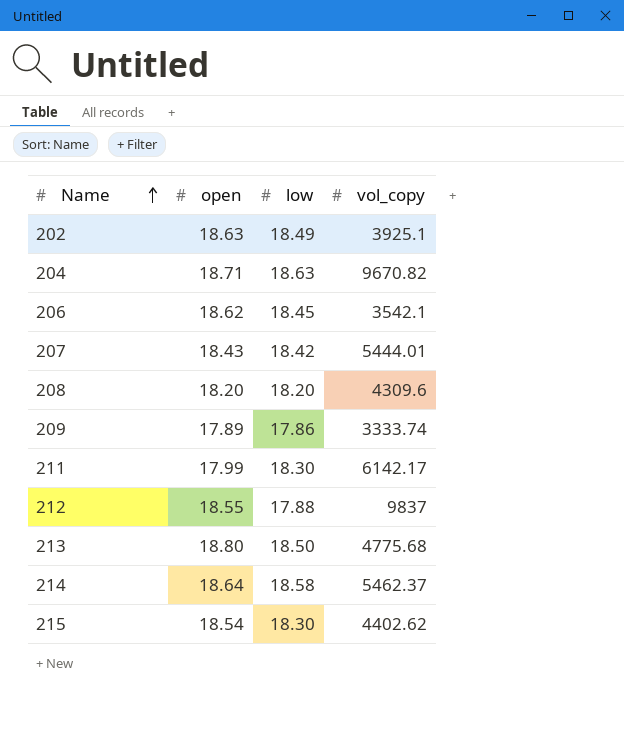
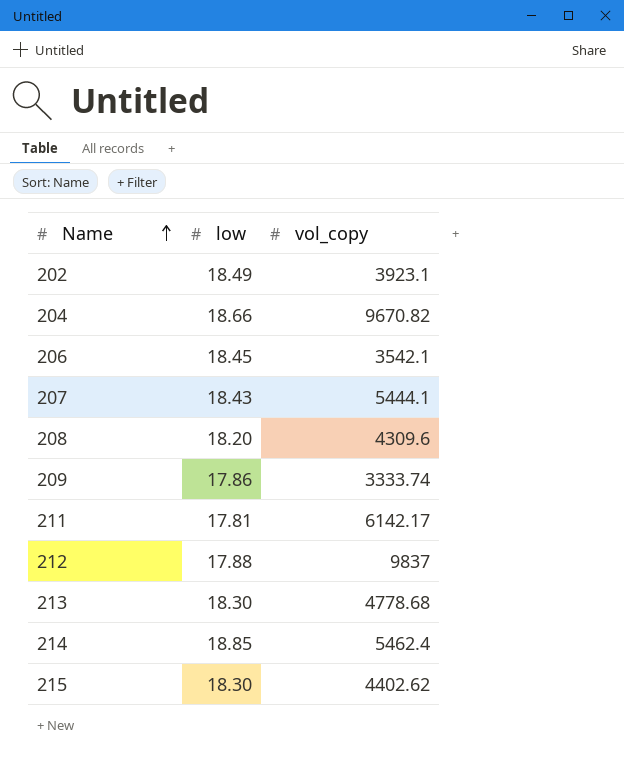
column open | position: 2 -> none
202 | vol_copy: 3925.1 -> 3923.1
204 | low: 18.63 -> 18.66
207 | low: 18.42 -> 18.43
207 | vol_copy: 5444.01 -> 5444.1
211 | low: 18.30 -> 17.81
213 | low: 18.50 -> 18.30
213 | vol_copy: 4775.68 -> 4778.68
214 | low: 18.58 -> 18.85
214 | vol_copy: 5462.37 -> 5462.4

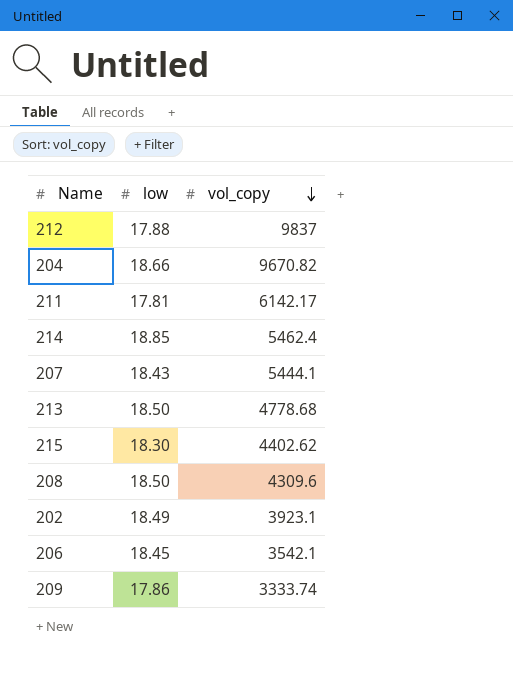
row order: Name ascending -> vol_copy descending
213 | low: 18.30 -> 18.50
208 | low: 18.20 -> 18.50

